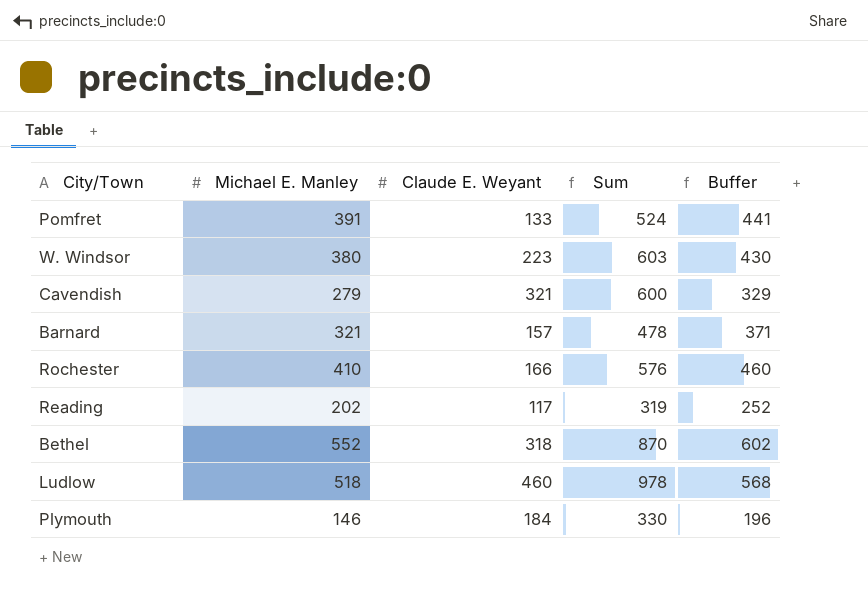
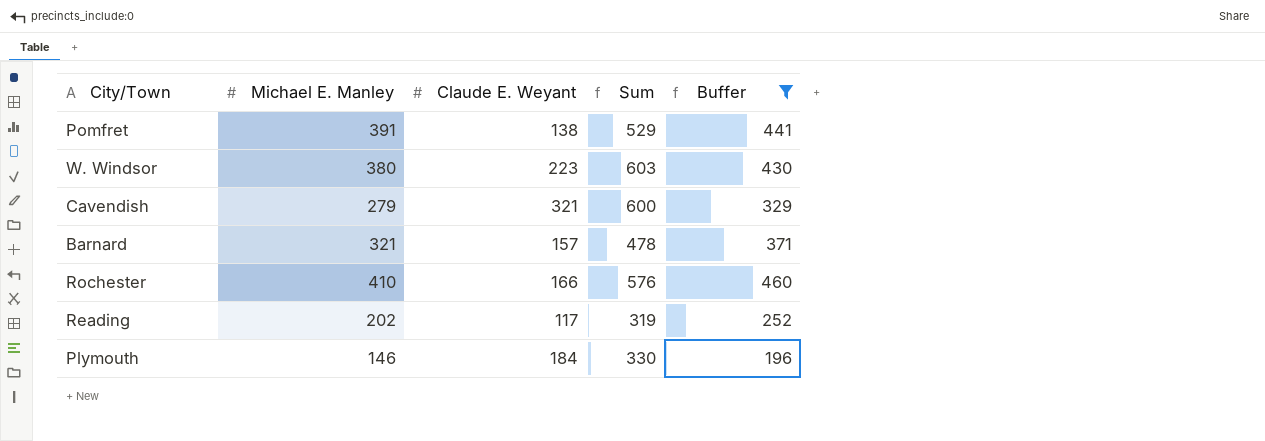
filter: none -> Buffer <= 460
Pomfret | Claude E. Weyant: 133 -> 138
Pomfret | Sum: 524 -> 529

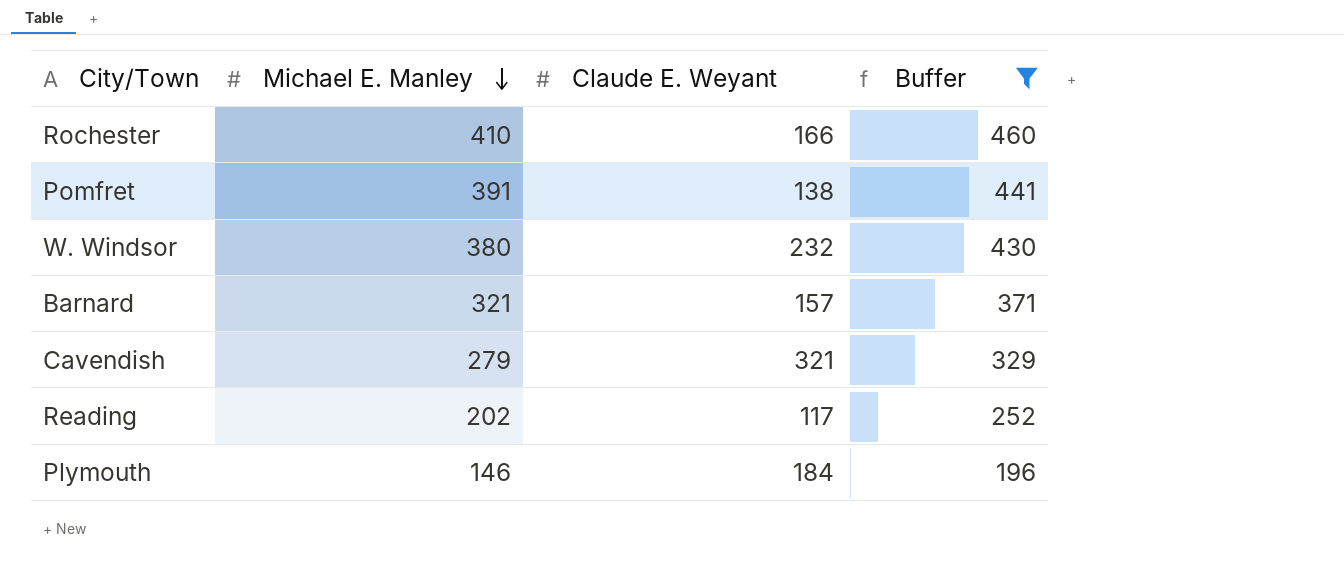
row order: none -> Michael E. Manley descending
column Sum | formula: [Michael E. Manley] + [Claude E. Weyant] -> none
W. Windsor | Claude E. Weyant: 223 -> 232

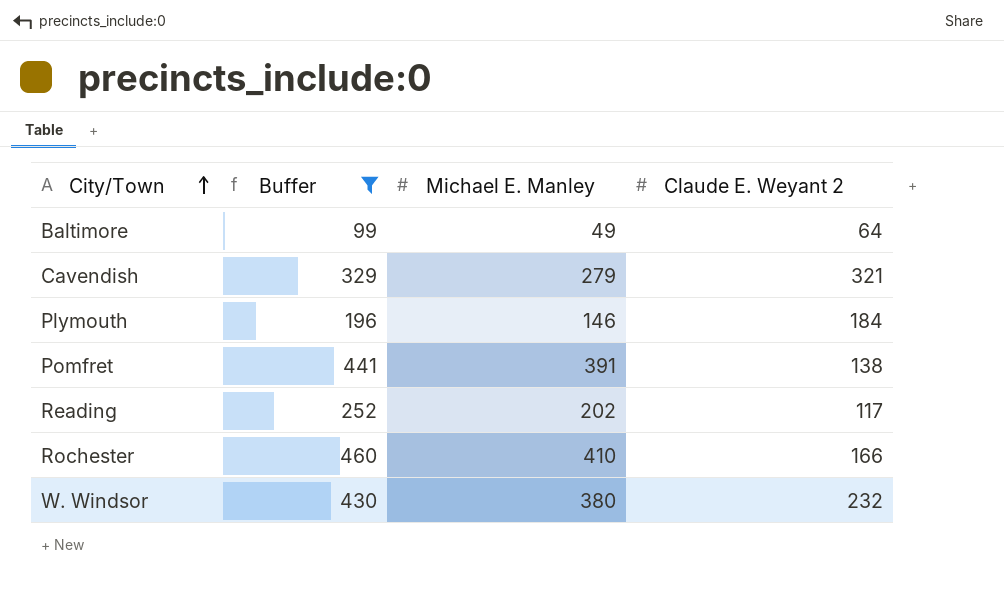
row order: Michael E. Manley descending -> City/Town ascending
column Buffer | position: 4 -> 2
column name: Claude E. Weyant -> Claude E. Weyant 2
row Barnard: 321 | 157 | 371 -> none
row Baltimore: none -> 99 | 49 | 64

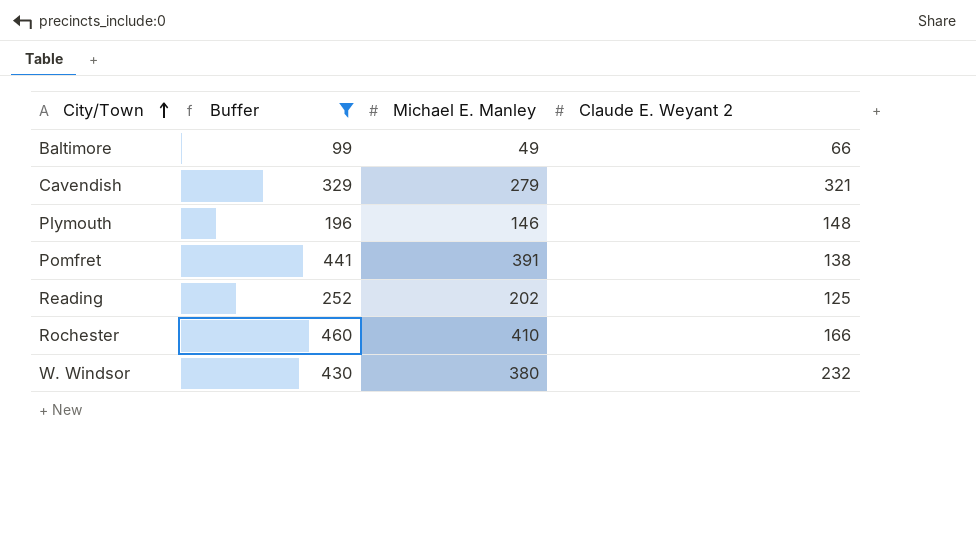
Baltimore | Claude E. Weyant 2: 64 -> 66
Plymouth | Claude E. Weyant 2: 184 -> 148
Reading | Claude E. Weyant 2: 117 -> 125

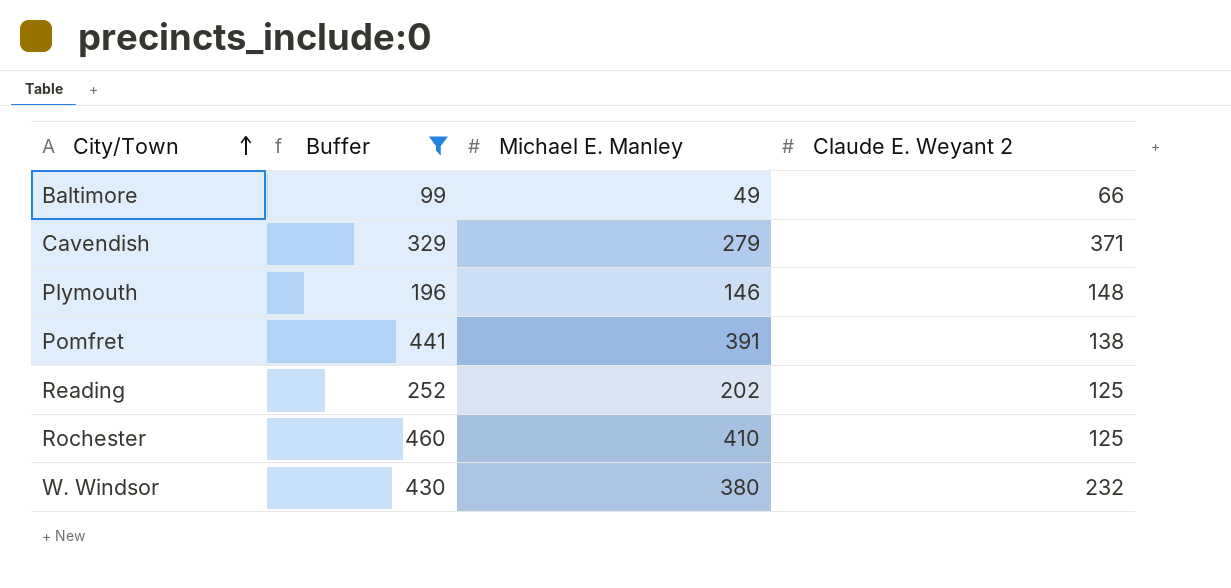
Cavendish | Claude E. Weyant 2: 321 -> 371
Rochester | Claude E. Weyant 2: 166 -> 125

